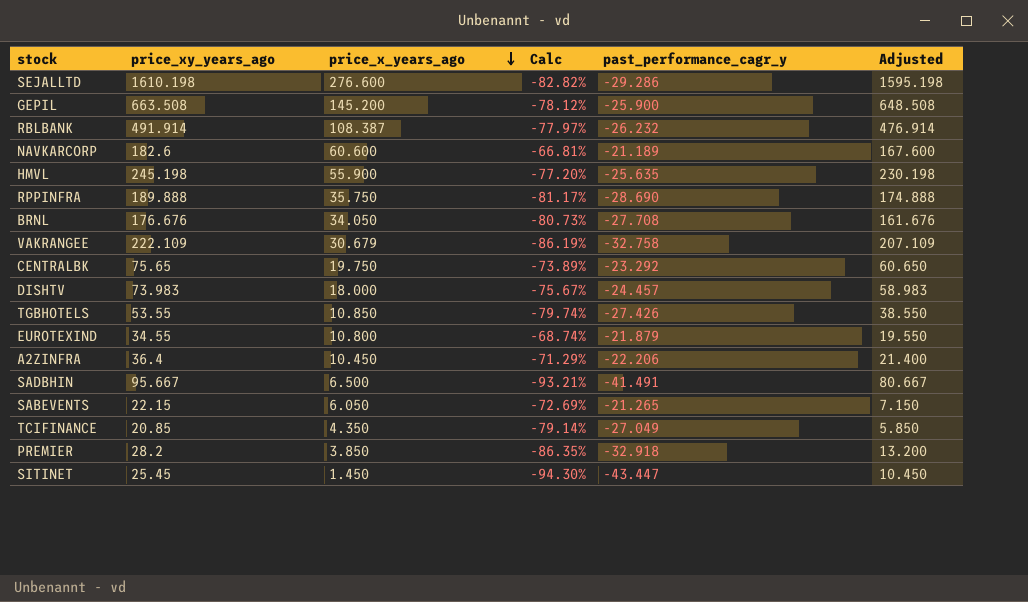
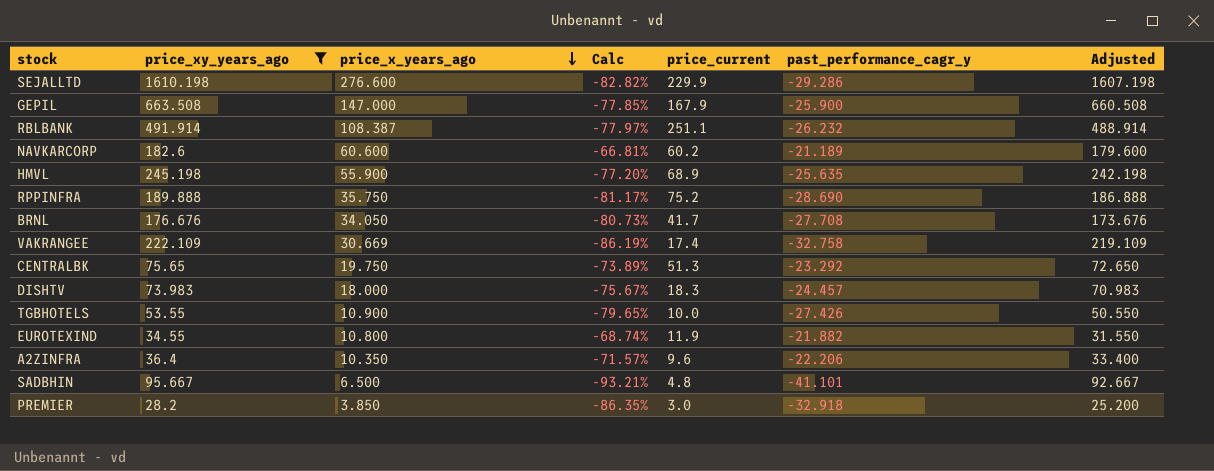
filter: none -> price_xy_years_ago >= 28.2
column price_current | position: none -> 5
column Adjusted | formula: [price_xy_years_ago] - 15 -> [price_xy_years_ago] - 3
GEPIL | price_x_years_ago: 145.200 -> 147.000
GEPIL | Calc: -78.12% -> -77.85%
VAKRANGEE | price_x_years_ago: 30.679 -> 30.669
TGBHOTELS | price_x_years_ago: 10.850 -> 10.900
TGBHOTELS | Calc: -79.74% -> -79.65%
EUROTEXIND | past_performance_cagr_y: -21.879 -> -21.882
A2ZINFRA | price_x_years_ago: 10.450 -> 10.350
A2ZINFRA | Calc: -71.29% -> -71.57%
SADBHIN | past_performance_cagr_y: -41.491 -> -41.101

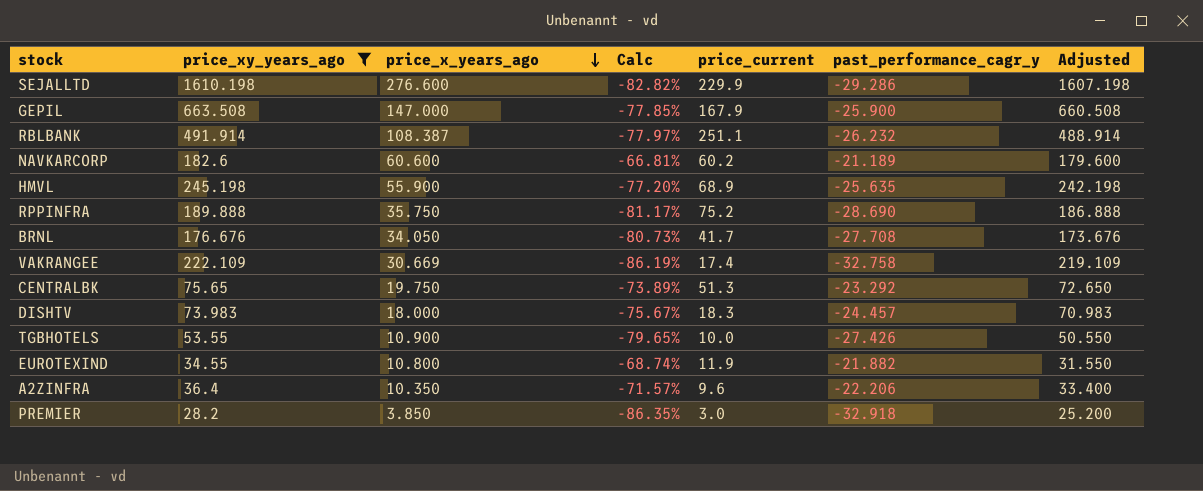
row SADBHIN: 95.667 | 6.500 | -93.21% | 4.8 | -41.101 | 92.667 -> none

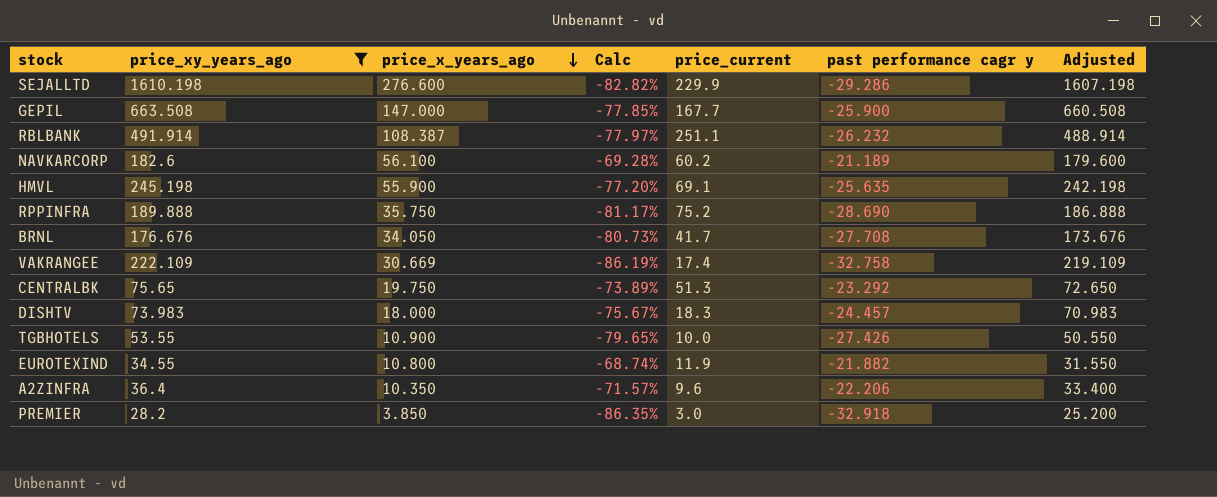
column name: past_performance_cagr_y -> past performance cagr y
GEPIL | price_current: 167.9 -> 167.7
NAVKARCORP | price_x_years_ago: 60.600 -> 56.100
NAVKARCORP | Calc: -66.81% -> -69.28%
HMVL | price_current: 68.9 -> 69.1

